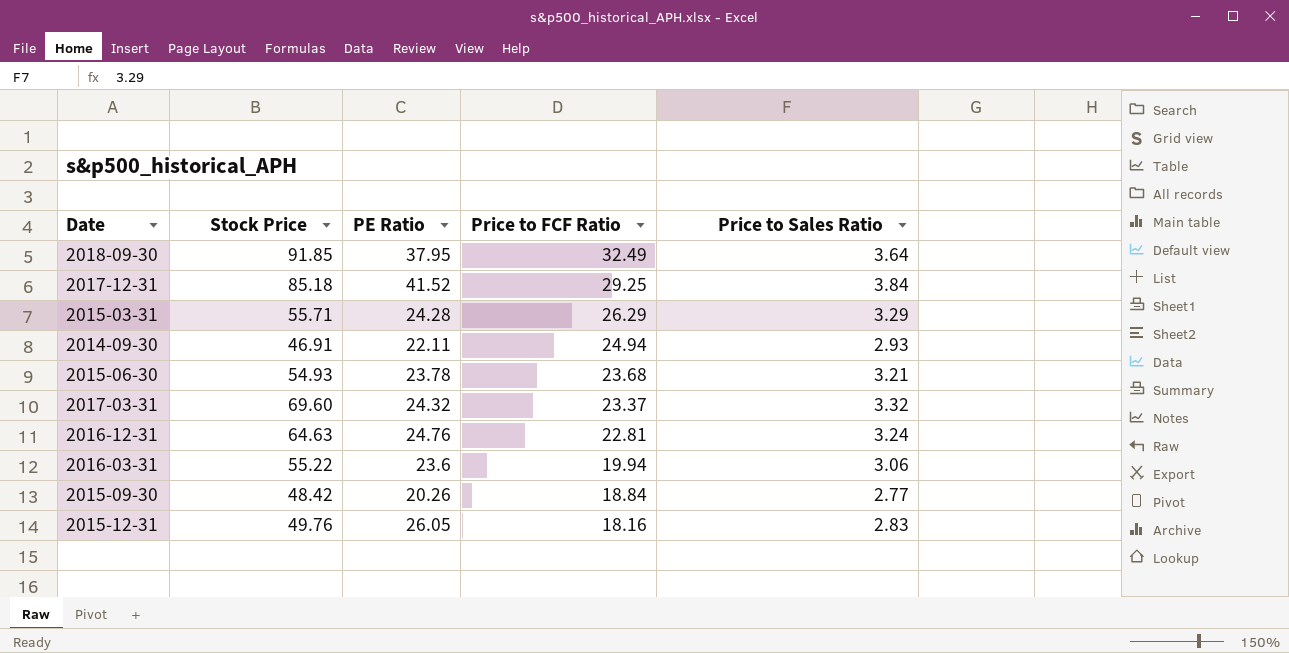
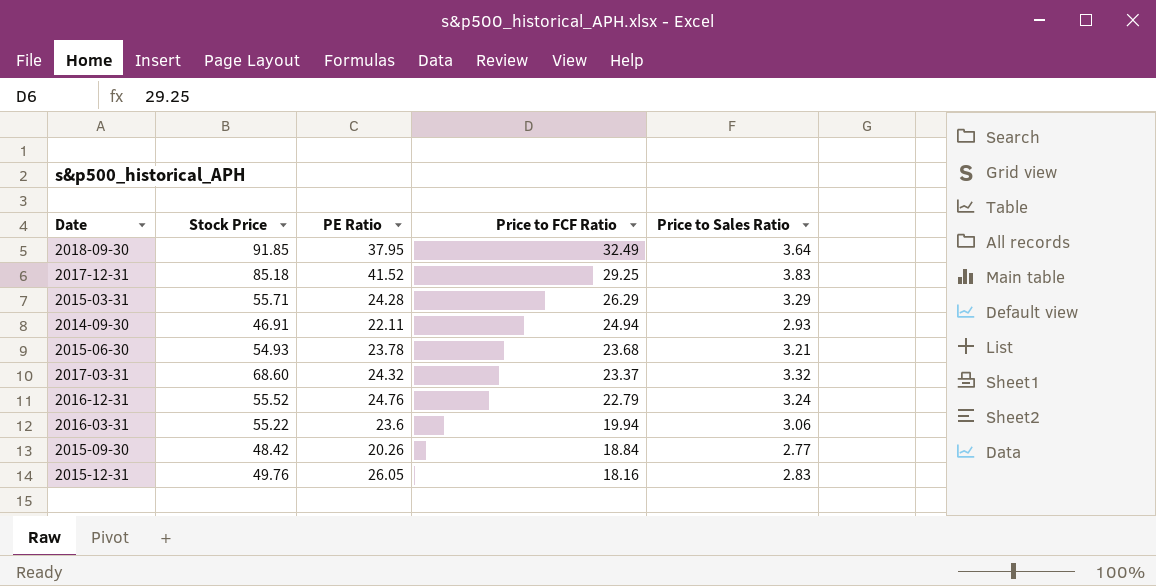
2017-12-31 | Price to Sales Ratio: 3.84 -> 3.83
2017-03-31 | Stock Price: 69.60 -> 68.60
2016-12-31 | Stock Price: 64.63 -> 55.52
2016-12-31 | Price to FCF Ratio: 22.81 -> 22.79

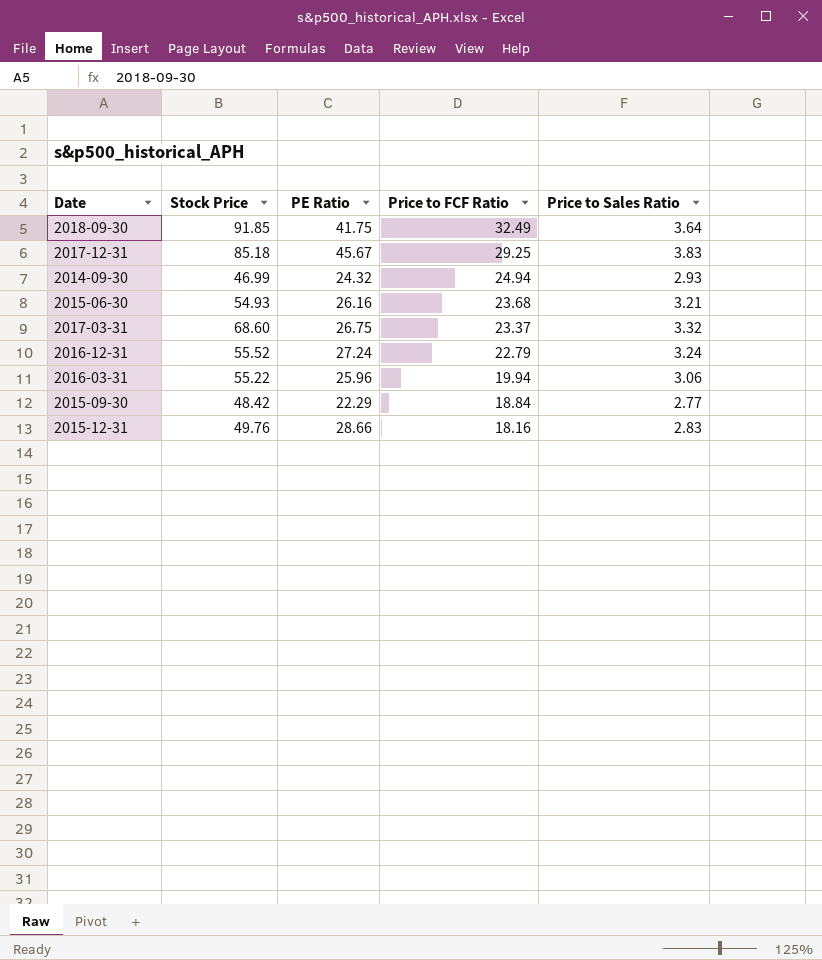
row 2015-03-31: 55.71 | 24.28 | 26.29 | 3.29 -> none
2018-09-30 | PE Ratio: 37.95 -> 41.75
2017-12-31 | PE Ratio: 41.52 -> 45.67
2014-09-30 | Stock Price: 46.91 -> 46.99
2014-09-30 | PE Ratio: 22.11 -> 24.32
2015-06-30 | PE Ratio: 23.78 -> 26.16
2017-03-31 | PE Ratio: 24.32 -> 26.75
2016-12-31 | PE Ratio: 24.76 -> 27.24
2016-03-31 | PE Ratio: 23.6 -> 25.96
2015-09-30 | PE Ratio: 20.26 -> 22.29
2015-12-31 | PE Ratio: 26.05 -> 28.66

